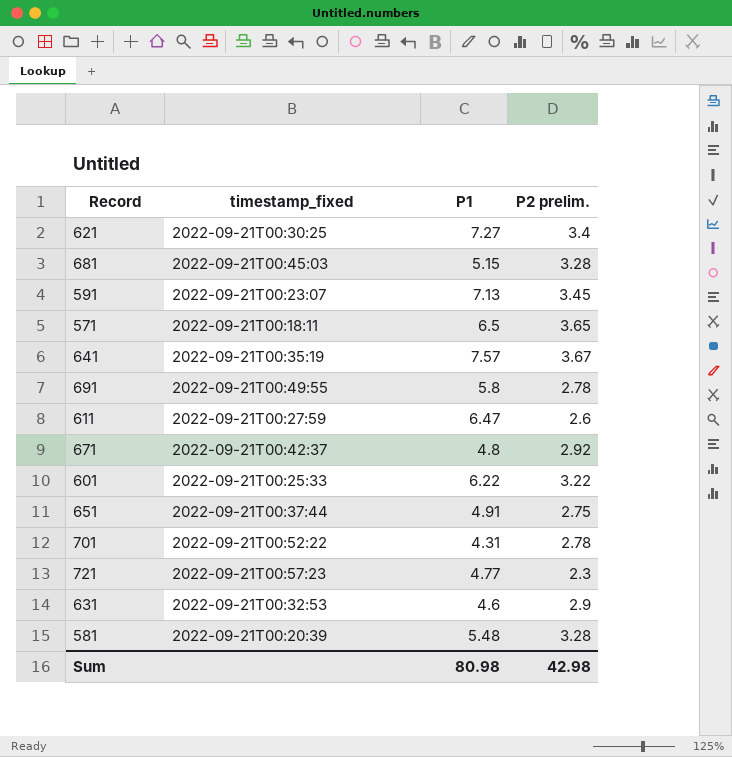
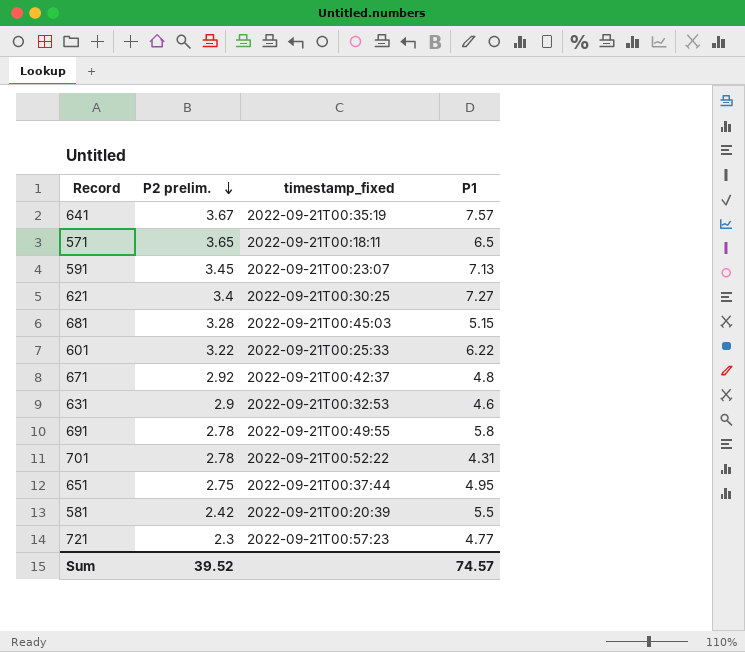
row order: none -> P2 prelim. descending
column P2 prelim. | position: 4 -> 2
row 611: 2022-09-21T00:27:59 | 6.47 | 2.6 -> none
651 | P1: 4.91 -> 4.95
581 | P2 prelim.: 3.28 -> 2.42
581 | P1: 5.48 -> 5.5
Sum | P2 prelim.: 42.98 -> 39.52
Sum | P1: 80.98 -> 74.57

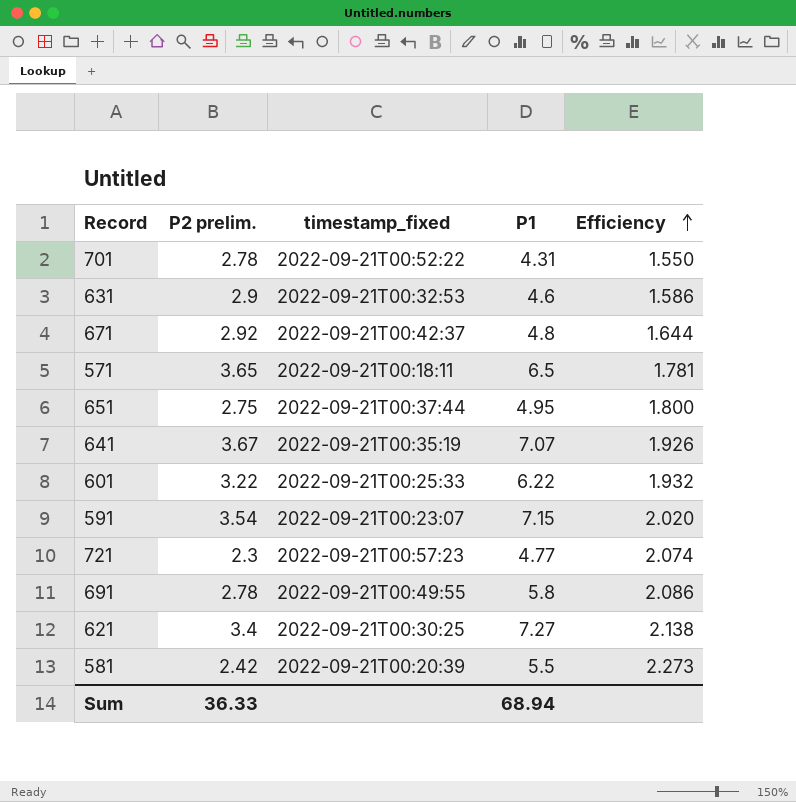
row order: P2 prelim. descending -> Efficiency ascending
column Efficiency | formula: none -> [P1] / [P2 prelim.]
row 681: 3.28 | 2022-09-21T00:45:03 | 5.15 -> none
641 | P1: 7.57 -> 7.07
591 | P2 prelim.: 3.45 -> 3.54
591 | P1: 7.13 -> 7.15
Sum | P2 prelim.: 39.52 -> 36.33
Sum | P1: 74.57 -> 68.94

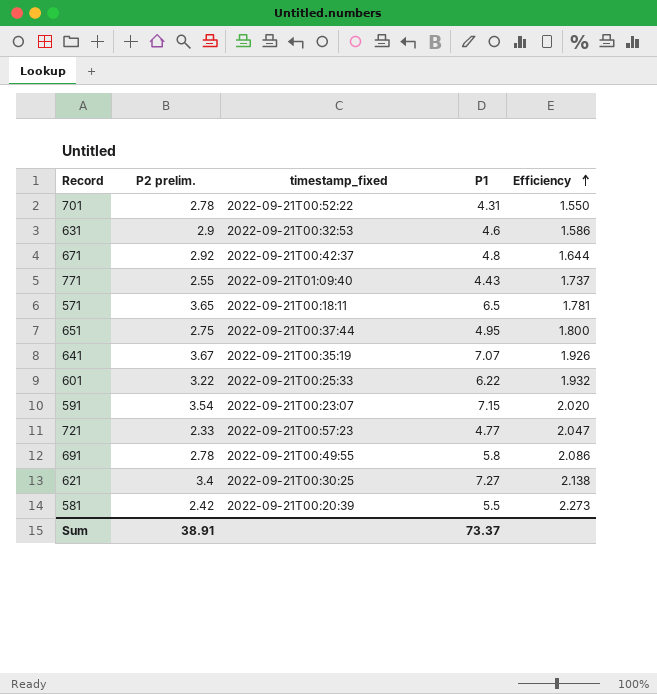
row 771: none -> 2.55 | 2022-09-21T01:09:40 | 4.43 | 1.737
721 | P2 prelim.: 2.3 -> 2.33
721 | Efficiency: 2.074 -> 2.047
Sum | P2 prelim.: 36.33 -> 38.91
Sum | P1: 68.94 -> 73.37

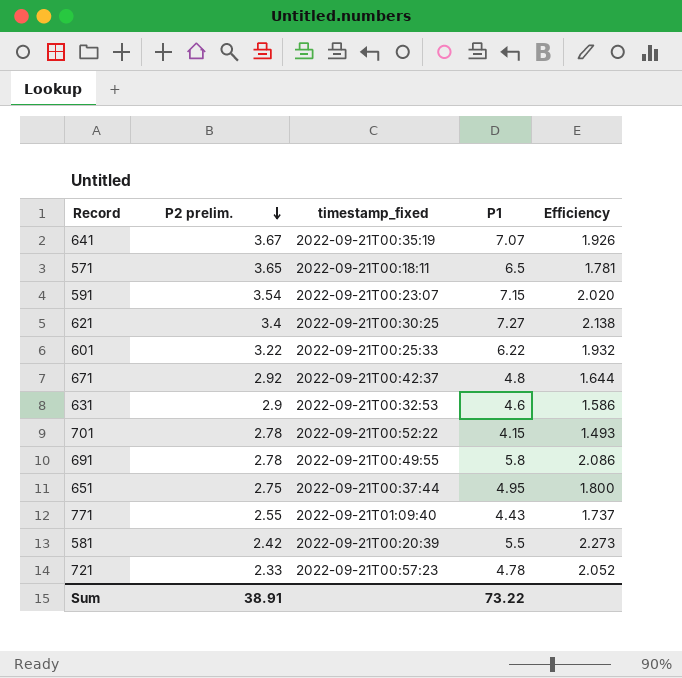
row order: Efficiency ascending -> P2 prelim. descending
701 | P1: 4.31 -> 4.15
701 | Efficiency: 1.550 -> 1.493
721 | P1: 4.77 -> 4.78
721 | Efficiency: 2.047 -> 2.052
Sum | P1: 73.37 -> 73.22

